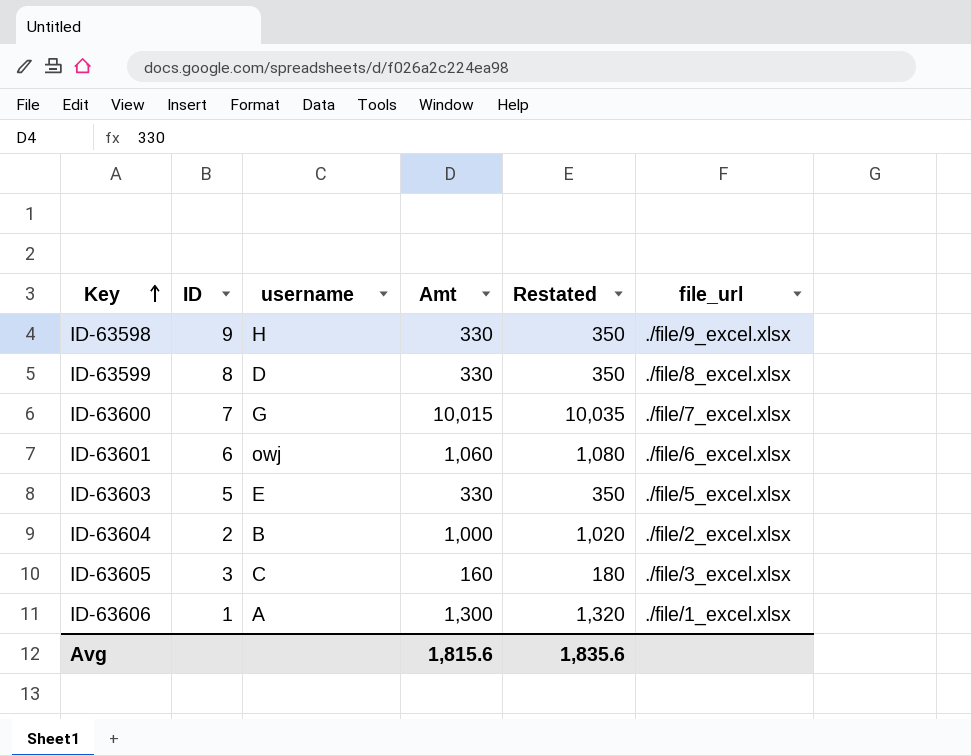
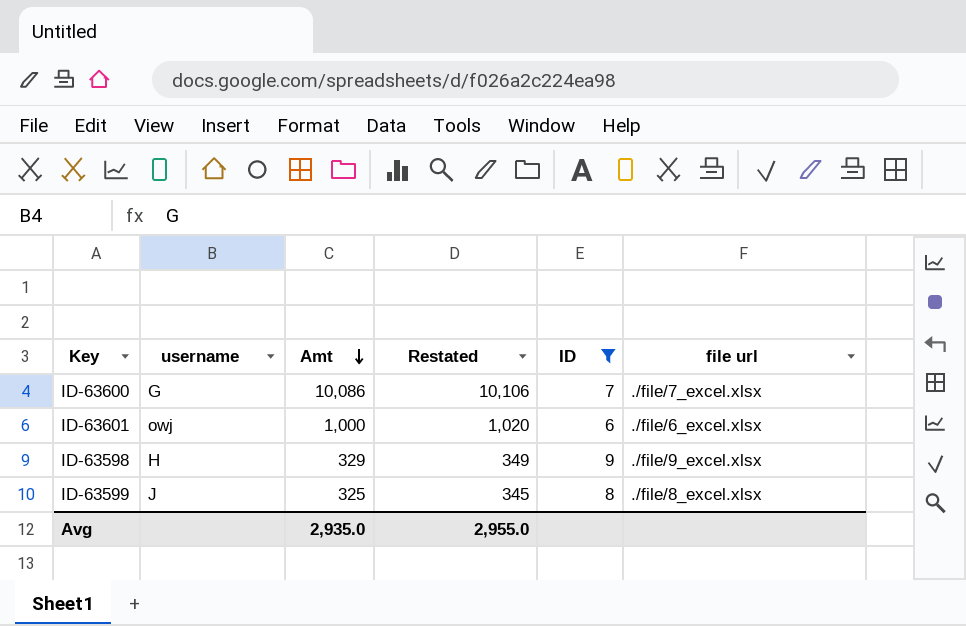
filter: none -> ID >= 6
row order: Key ascending -> Amt descending
column ID | position: 2 -> 5
column name: file_url -> file url
ID-63600 | Amt: 10,015 -> 10,086
ID-63600 | Restated: 10,035 -> 10,106
ID-63601 | Amt: 1,060 -> 1,000
ID-63601 | Restated: 1,080 -> 1,020
ID-63598 | Amt: 330 -> 329
ID-63598 | Restated: 350 -> 349
ID-63599 | username: D -> J
ID-63599 | Amt: 330 -> 325
ID-63599 | Restated: 350 -> 345
Avg | Amt: 1,815.6 -> 2,935.0
Avg | Restated: 1,835.6 -> 2,955.0

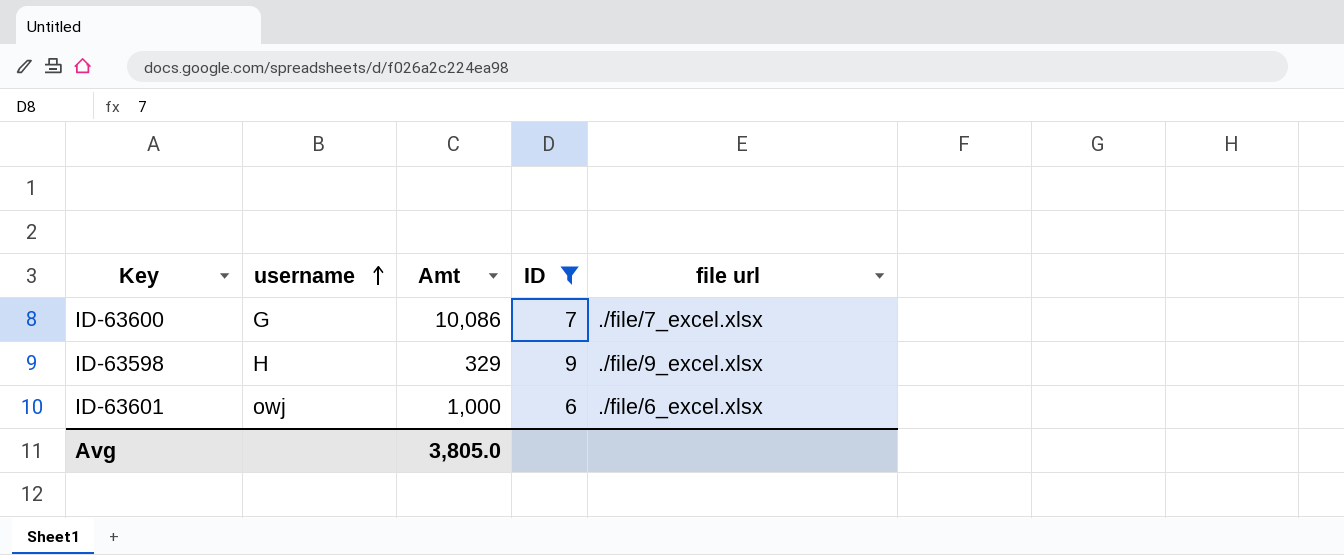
row order: Amt descending -> username ascending
column Restated | formula: [Amt] + 20 -> none
row ID-63599: J | 325 | 345 | 8 | ./file/8_excel.xlsx -> none
Avg | Amt: 2,935.0 -> 3,805.0

